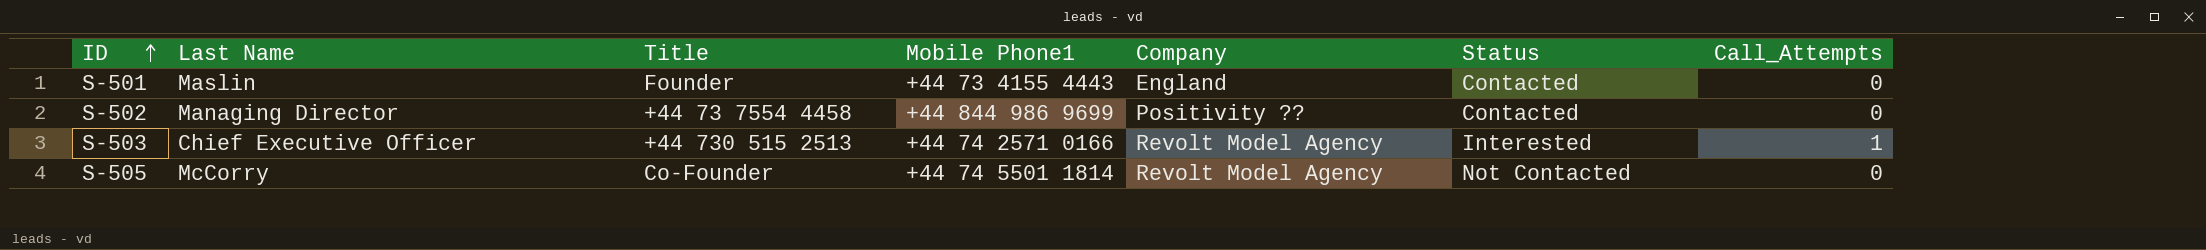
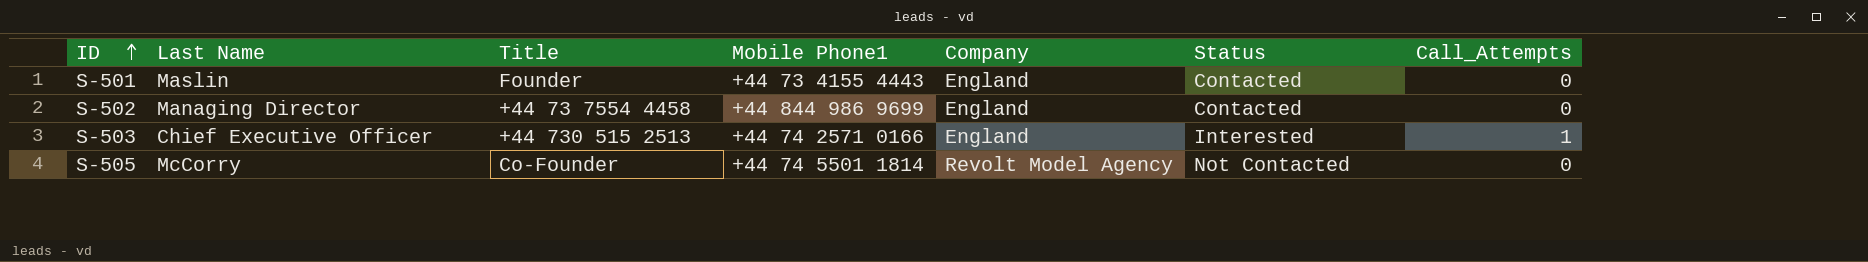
S-502 | Company: Positivity ?? -> England
S-503 | Company: Revolt Model Agency -> England

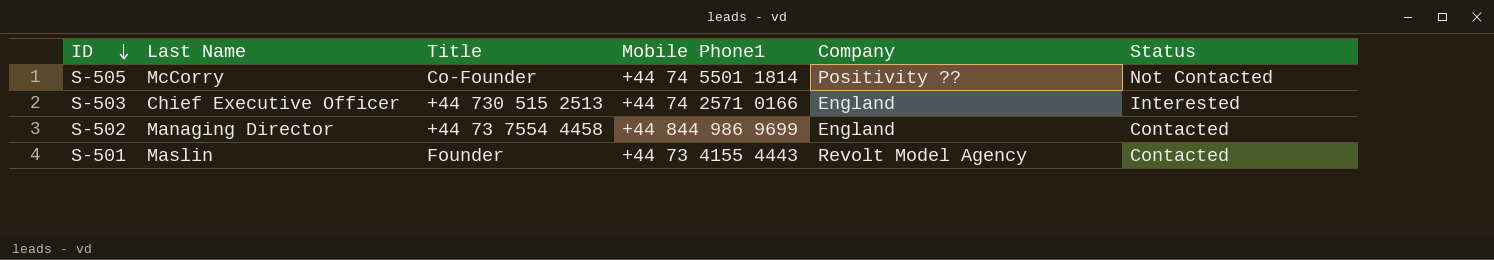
row order: ID ascending -> ID descending
column Call_Attempts | position: 7 -> none
S-505 | Company: Revolt Model Agency -> Positivity ??
S-501 | Company: England -> Revolt Model Agency

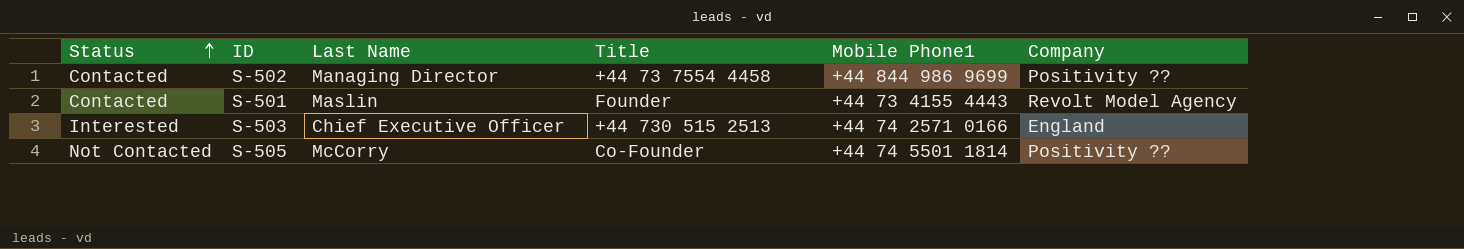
row order: ID descending -> Status ascending
column Status | position: 6 -> 1
S-502 | Company: England -> Positivity ??

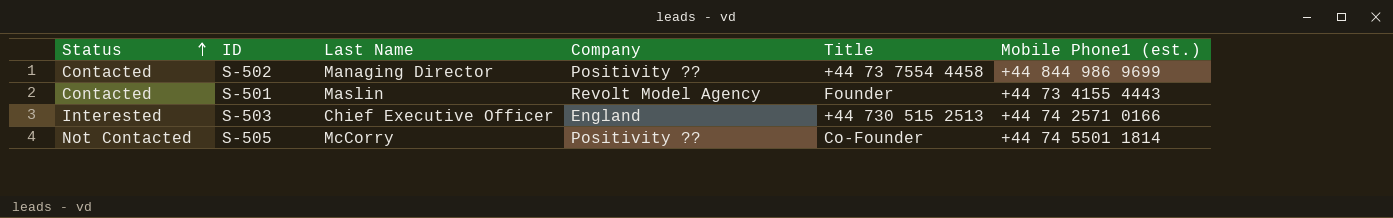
column Company | position: 6 -> 4
column name: Mobile Phone1 -> Mobile Phone1 (est.)

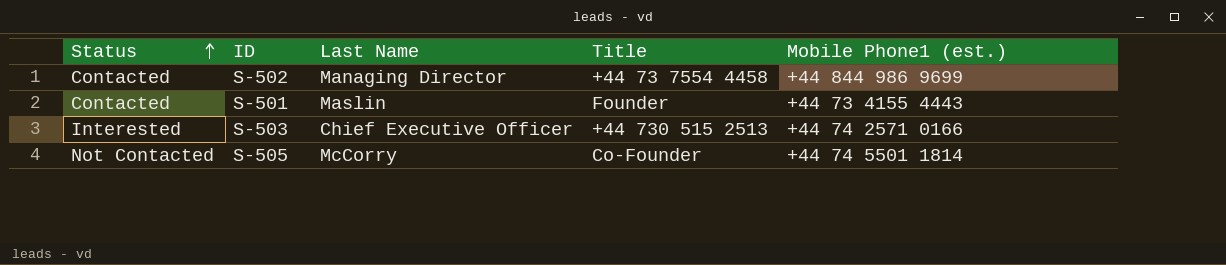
column Company | position: 4 -> none

